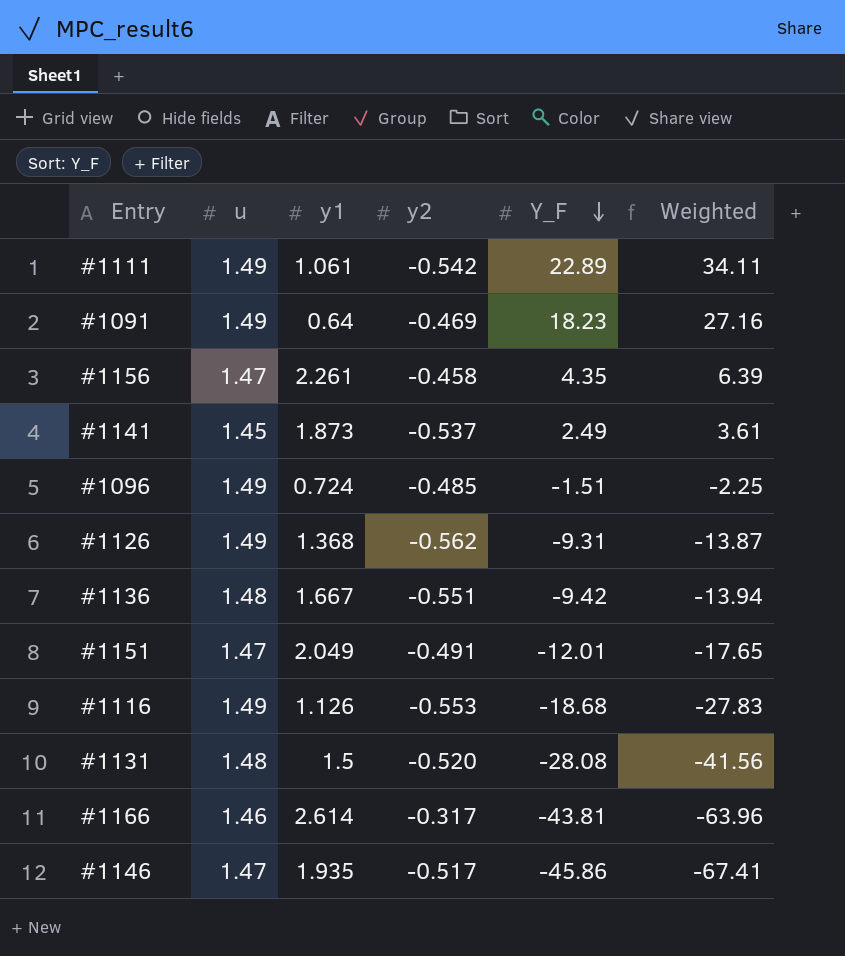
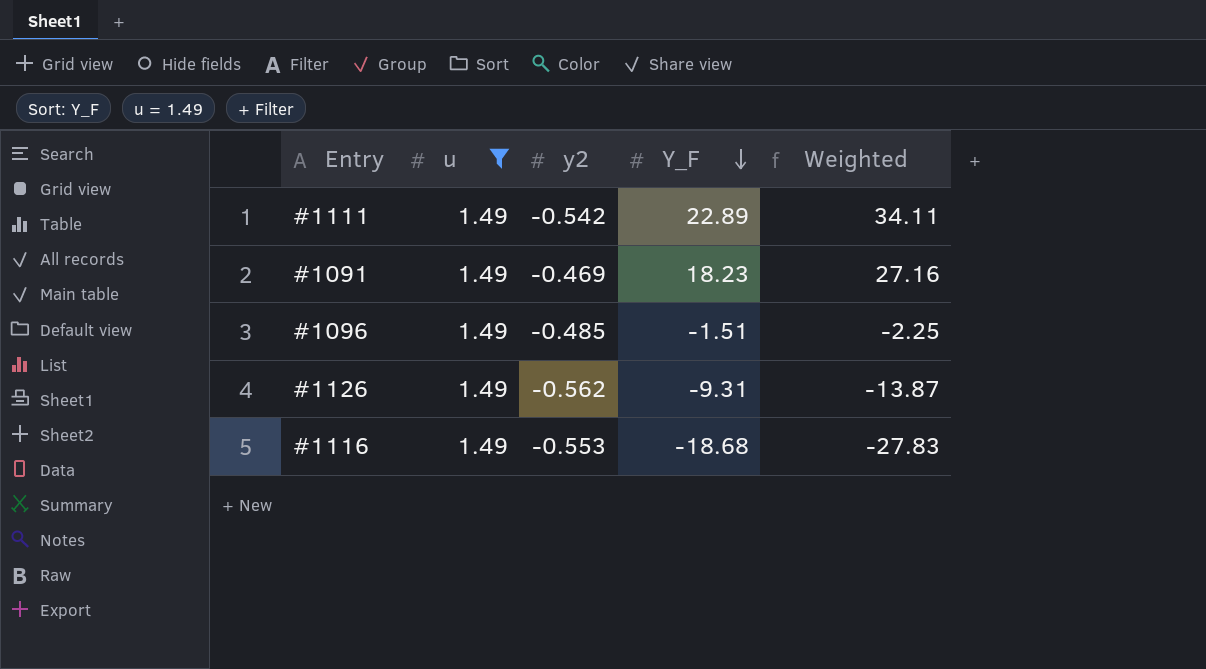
filter: none -> u = 1.49
column y1 | position: 3 -> none

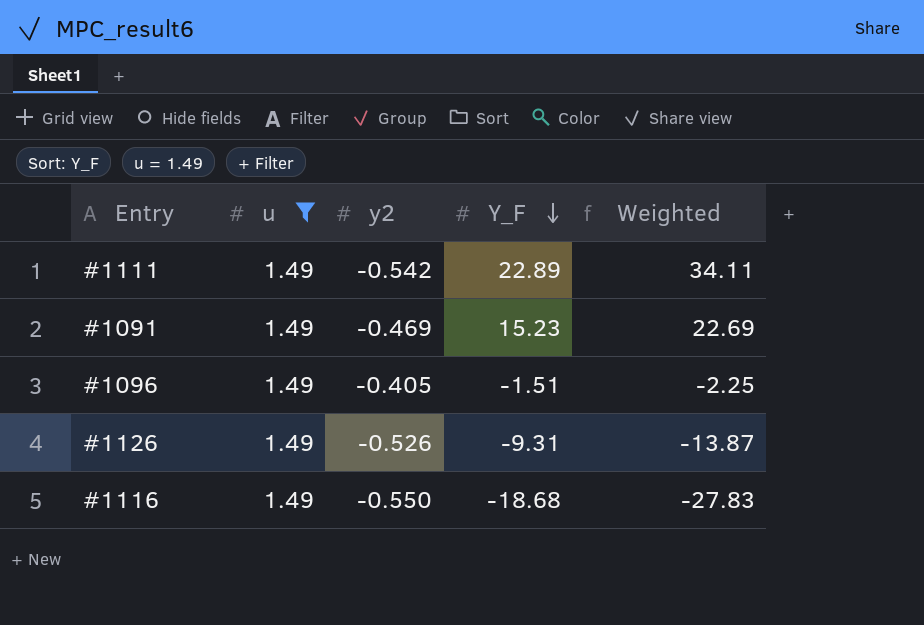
#1091 | Y_F: 18.23 -> 15.23
#1091 | Weighted: 27.16 -> 22.69
#1096 | y2: -0.485 -> -0.405
#1126 | y2: -0.562 -> -0.526
#1116 | y2: -0.553 -> -0.550

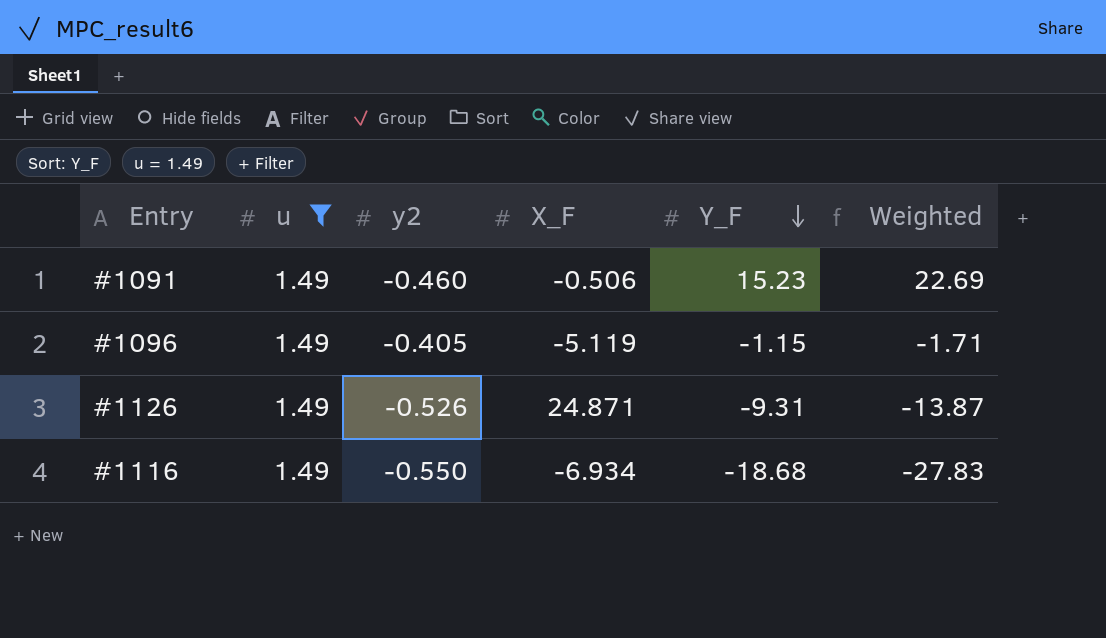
column X_F | position: none -> 4
row #1111: 1.49 | -0.542 | 22.89 | 34.11 -> none
#1091 | y2: -0.469 -> -0.460
#1096 | Y_F: -1.51 -> -1.15
#1096 | Weighted: -2.25 -> -1.71

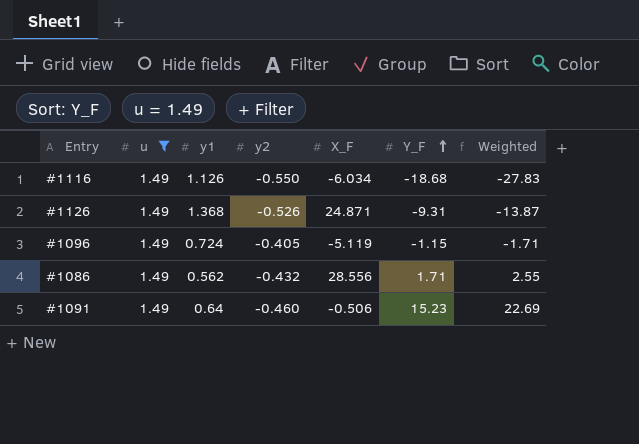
row order: Y_F descending -> Y_F ascending
column y1 | position: none -> 3
#1116 | X_F: -6.934 -> -6.034
row #1086: none -> 1.49 | 0.562 | -0.432 | 28.556 | 1.71 | 2.55

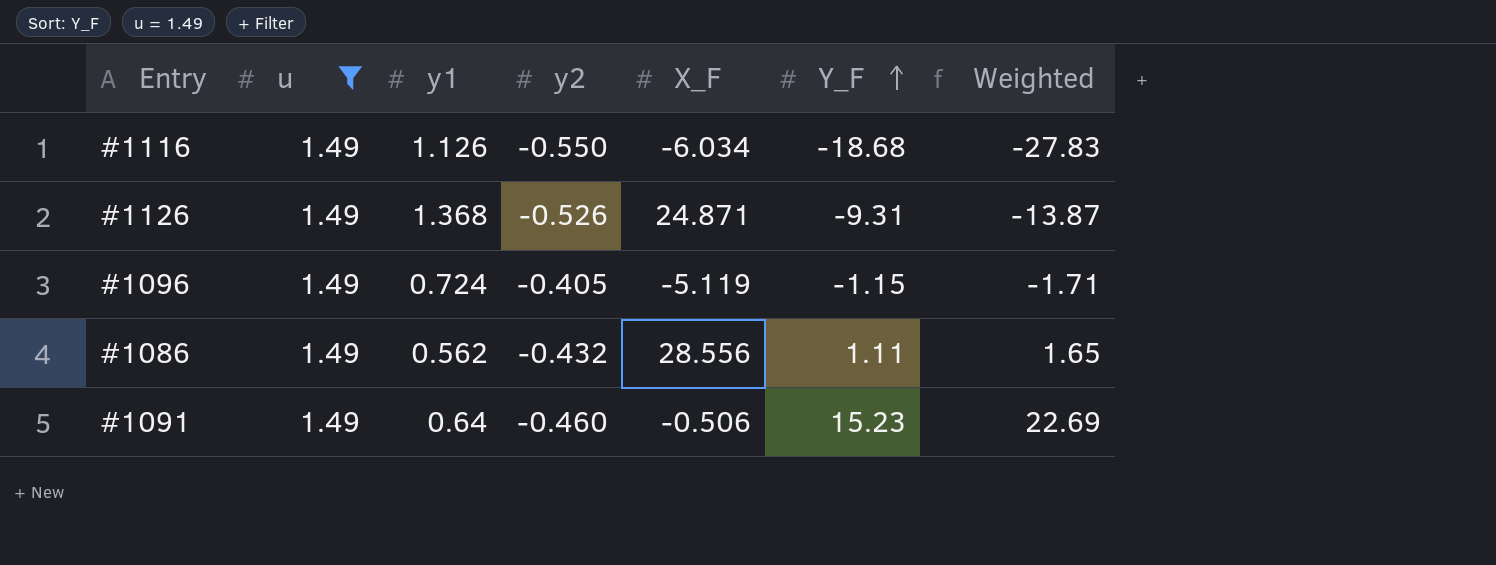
#1086 | Y_F: 1.71 -> 1.11
#1086 | Weighted: 2.55 -> 1.65

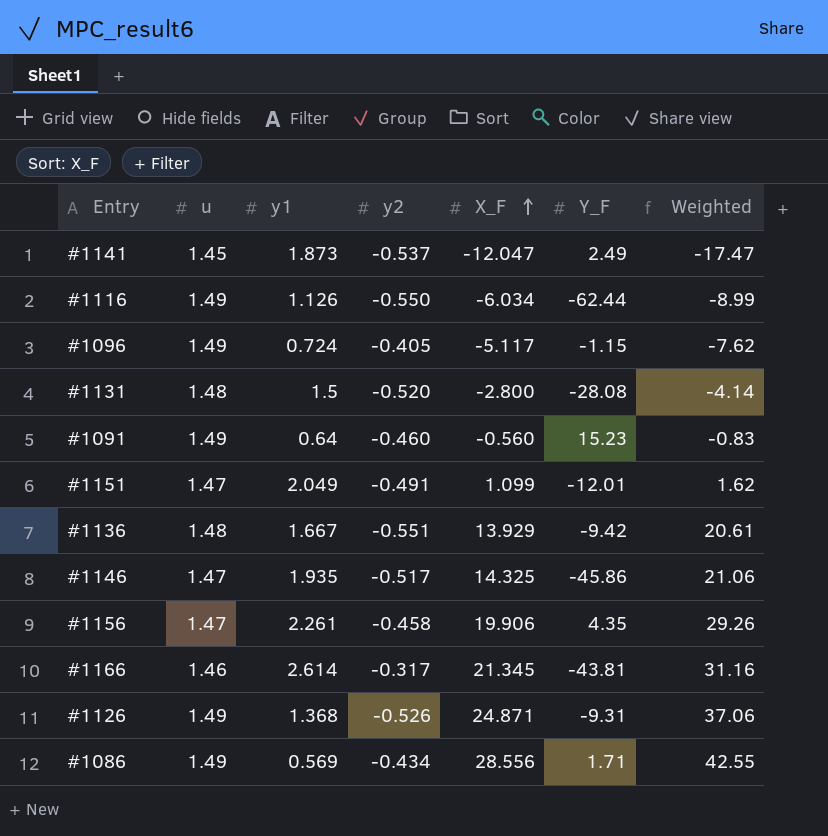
filter: u = 1.49 -> none
row order: Y_F ascending -> X_F ascending
column Weighted | formula: [u] * [Y_F] -> [u] * [X_F]
#1116 | Y_F: -18.68 -> -62.44
#1096 | X_F: -5.119 -> -5.117
#1091 | X_F: -0.506 -> -0.560
#1086 | y1: 0.562 -> 0.569
#1086 | y2: -0.432 -> -0.434
#1086 | Y_F: 1.11 -> 1.71

